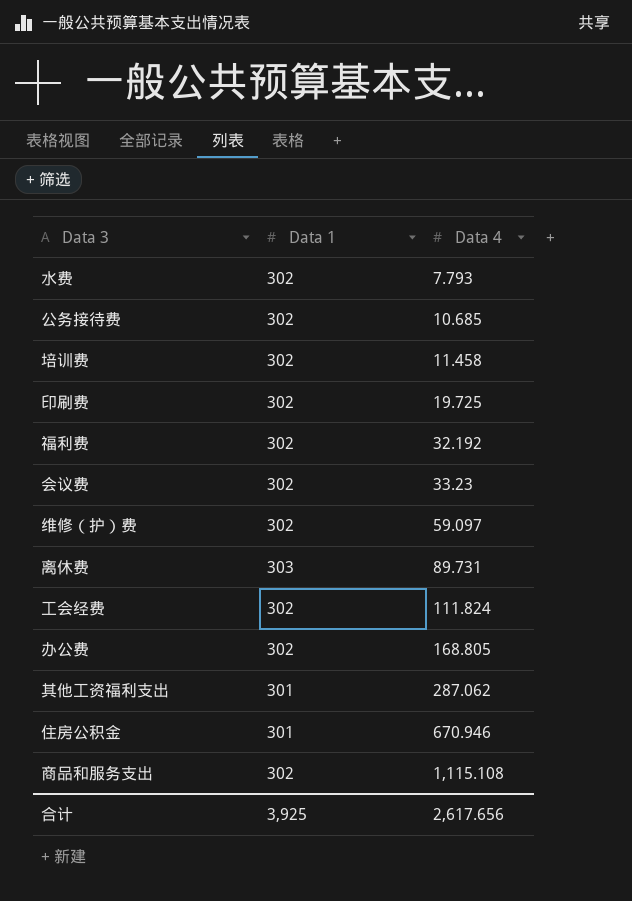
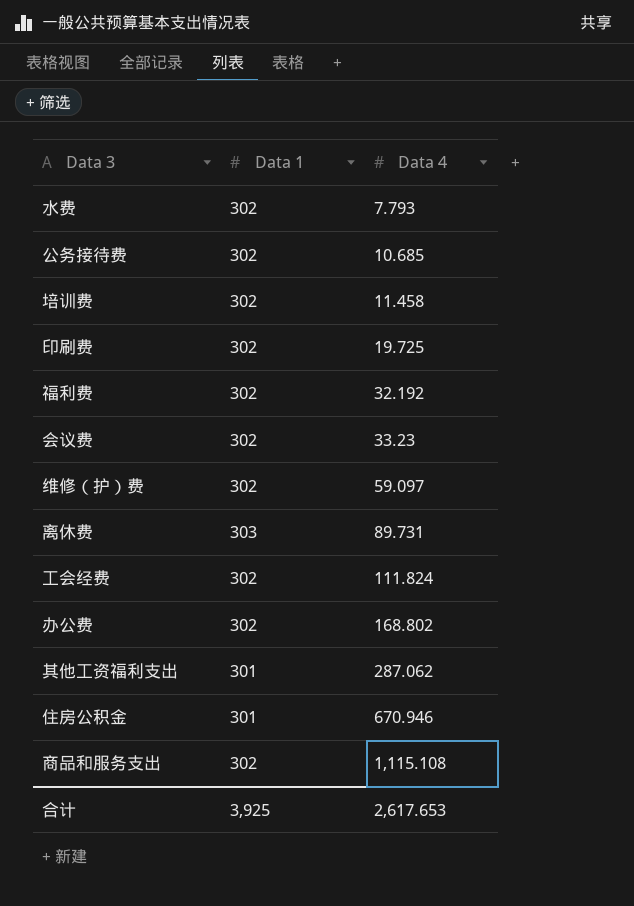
办公费 | Data 4: 168.805 -> 168.802
合计 | Data 4: 2,617.656 -> 2,617.653

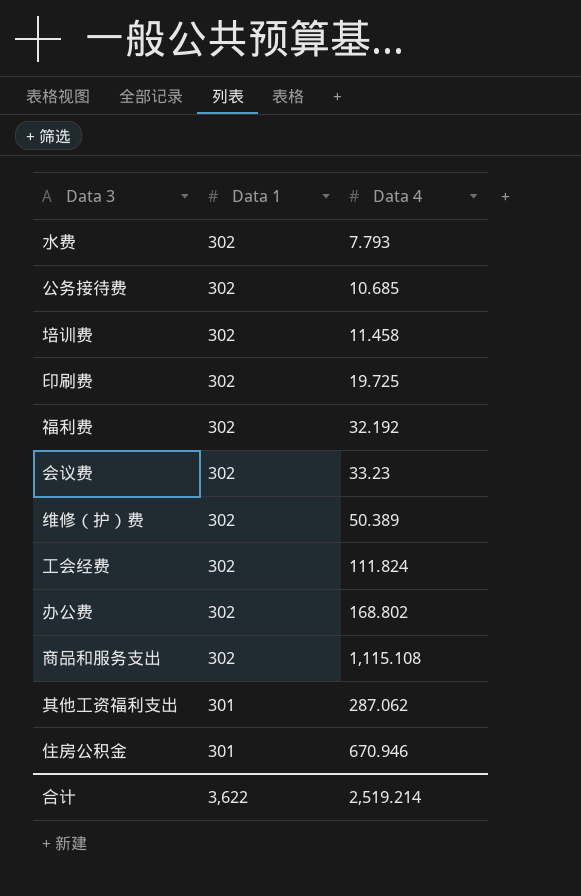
row order: Data 4 ascending -> Data 1 descending
row 离休费: 303 | 89.731 -> none
维修（护）费 | Data 4: 59.097 -> 50.389
合计 | Data 1: 3,925 -> 3,622
合计 | Data 4: 2,617.653 -> 2,519.214

